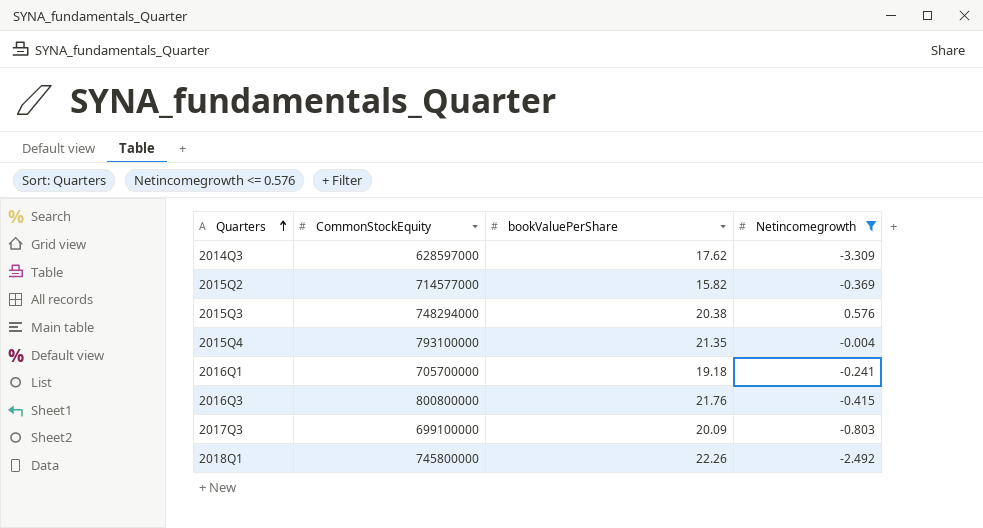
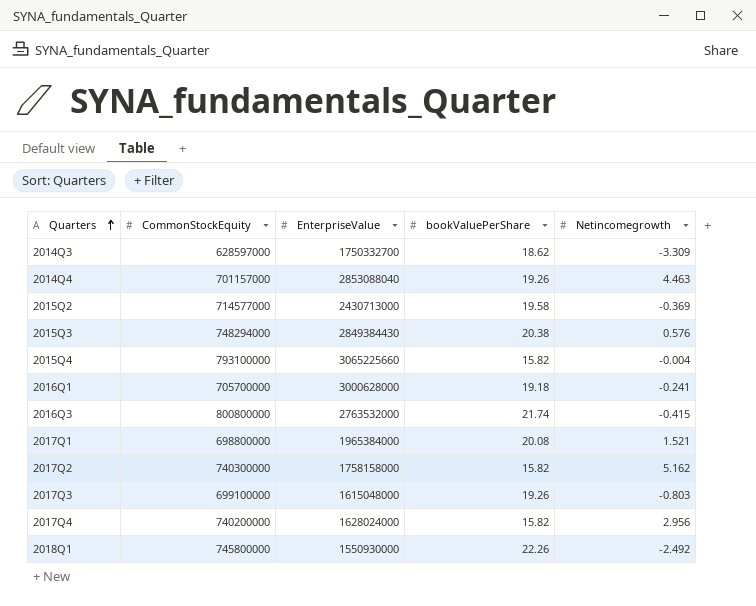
filter: Netincomegrowth <= 0.576 -> none
column EnterpriseValue | position: none -> 3
2014Q3 | bookValuePerShare: 17.62 -> 18.62
2015Q2 | bookValuePerShare: 15.82 -> 19.58
2015Q4 | bookValuePerShare: 21.35 -> 15.82
2016Q3 | bookValuePerShare: 21.76 -> 21.74
2017Q3 | bookValuePerShare: 20.09 -> 19.26

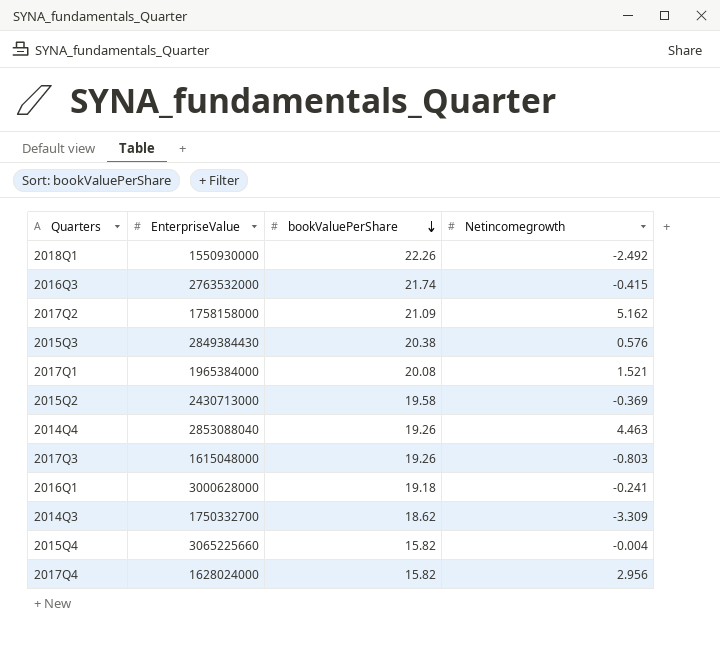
row order: Quarters ascending -> bookValuePerShare descending
column CommonStockEquity | position: 2 -> none
2017Q2 | bookValuePerShare: 15.82 -> 21.09

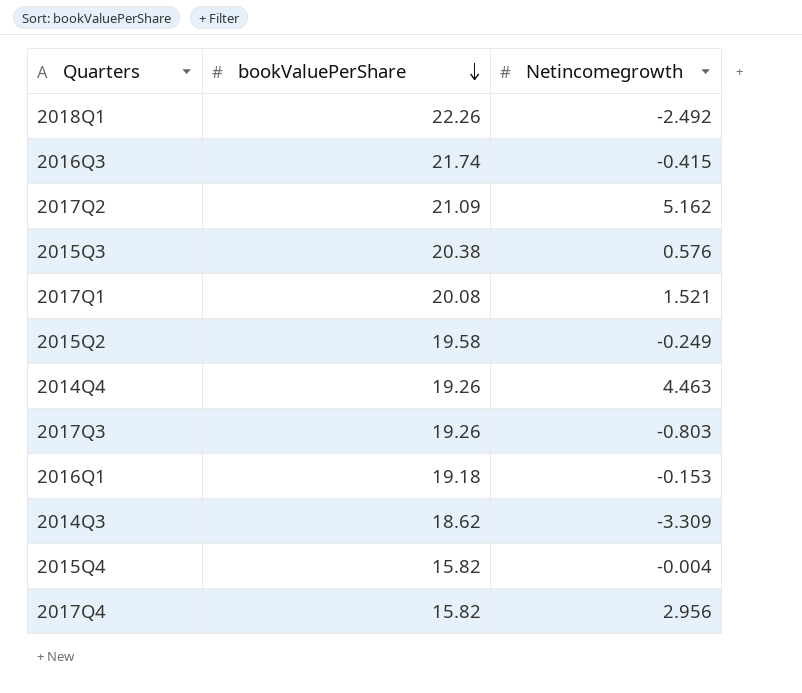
column EnterpriseValue | position: 2 -> none
2015Q2 | Netincomegrowth: -0.369 -> -0.249
2016Q1 | Netincomegrowth: -0.241 -> -0.153

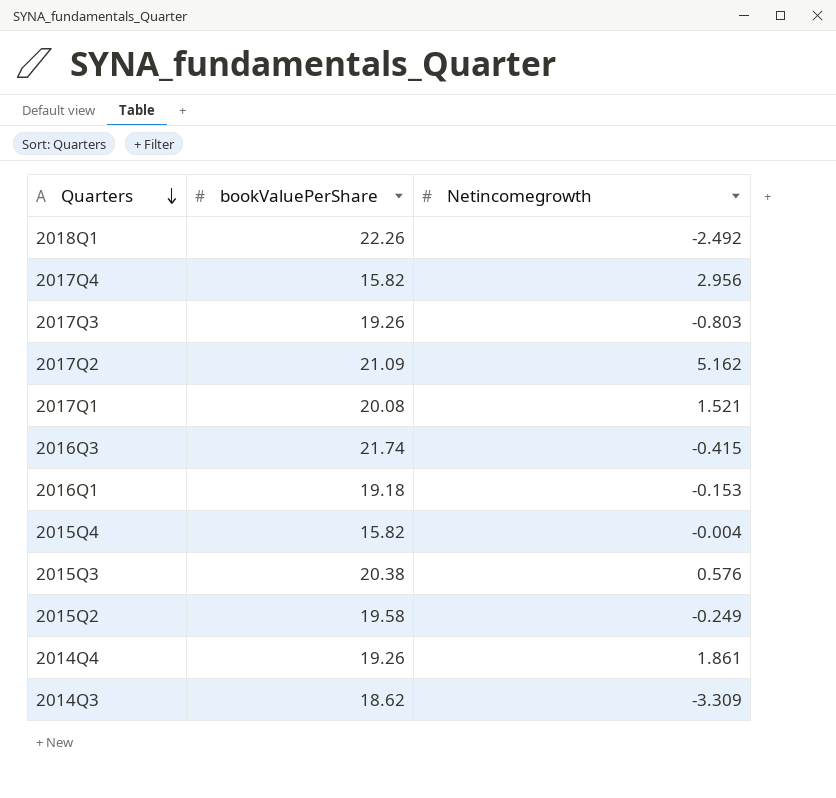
row order: bookValuePerShare descending -> Quarters descending
2014Q4 | Netincomegrowth: 4.463 -> 1.861

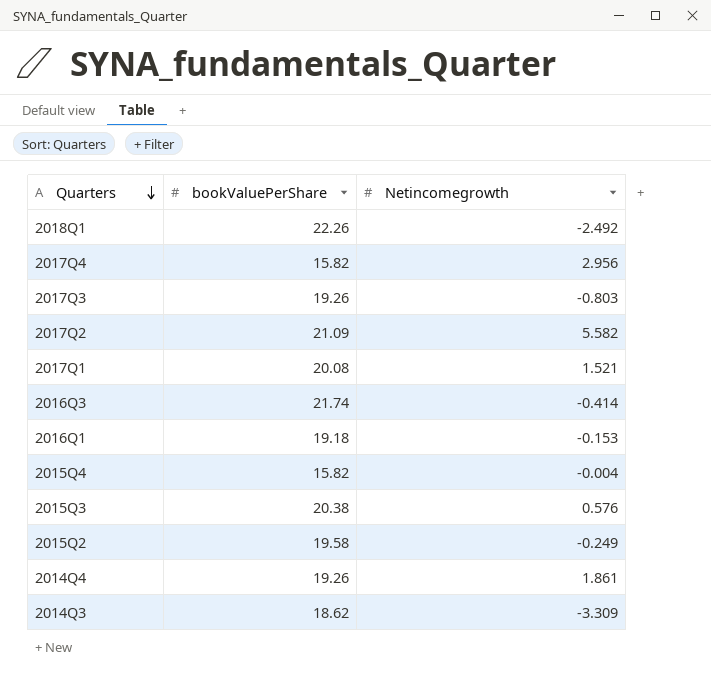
2017Q2 | Netincomegrowth: 5.162 -> 5.582
2016Q3 | Netincomegrowth: -0.415 -> -0.414

